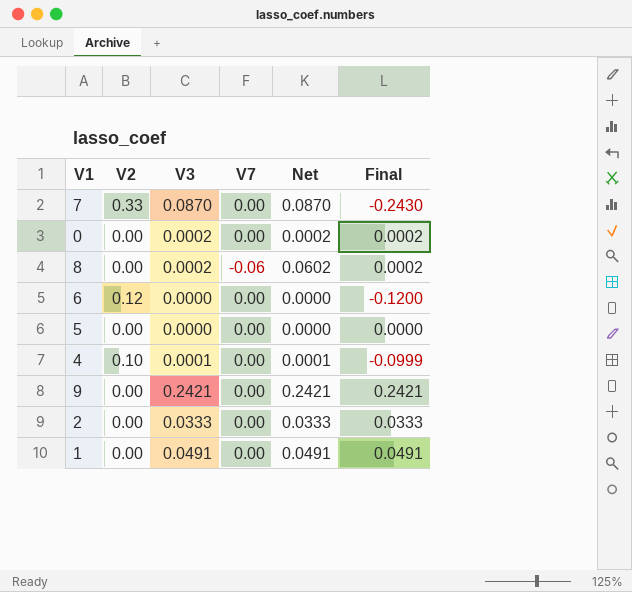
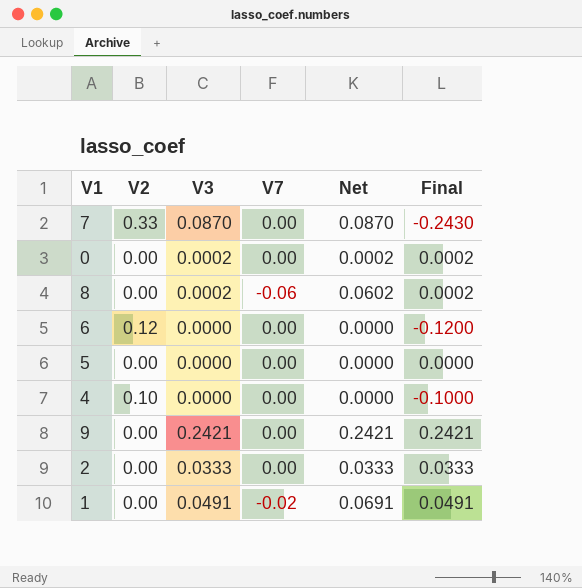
4 | V3: 0.0001 -> 0.0000
4 | Net: 0.0001 -> 0.0000
4 | Final: -0.0999 -> -0.1000
1 | V7: 0.00 -> -0.02
1 | Net: 0.0491 -> 0.0691

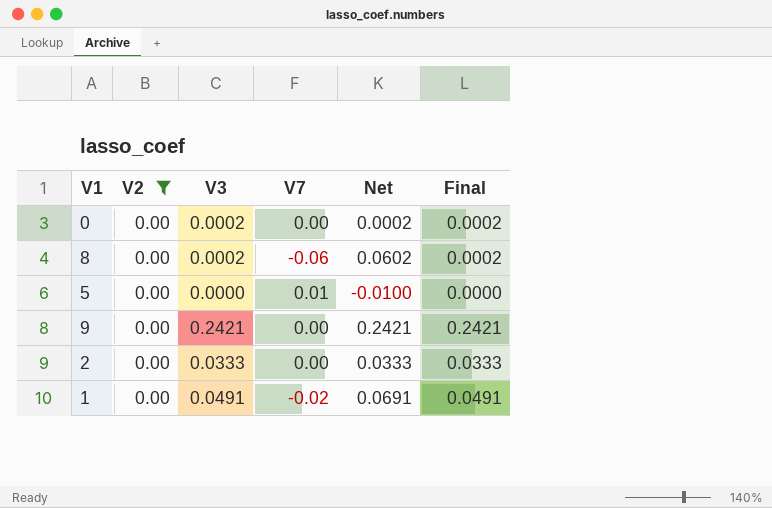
filter: none -> V2 = 0.00
5 | V7: 0.00 -> 0.01
5 | Net: 0.0000 -> -0.0100

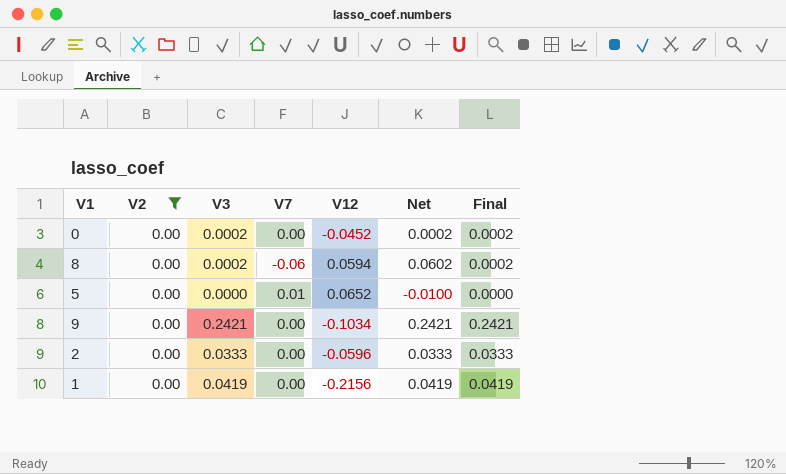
column V12 | position: none -> 5
1 | V3: 0.0491 -> 0.0419
1 | V7: -0.02 -> 0.00
1 | Net: 0.0691 -> 0.0419
1 | Final: 0.0491 -> 0.0419

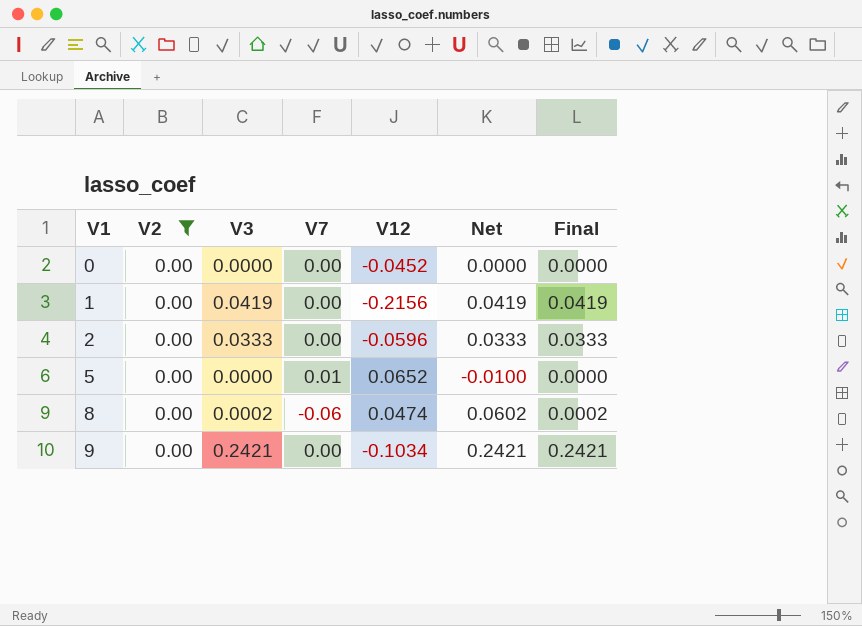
row order: none -> V1 ascending
0 | V3: 0.0002 -> 0.0000
0 | Net: 0.0002 -> 0.0000
0 | Final: 0.0002 -> 0.0000
8 | V12: 0.0594 -> 0.0474

